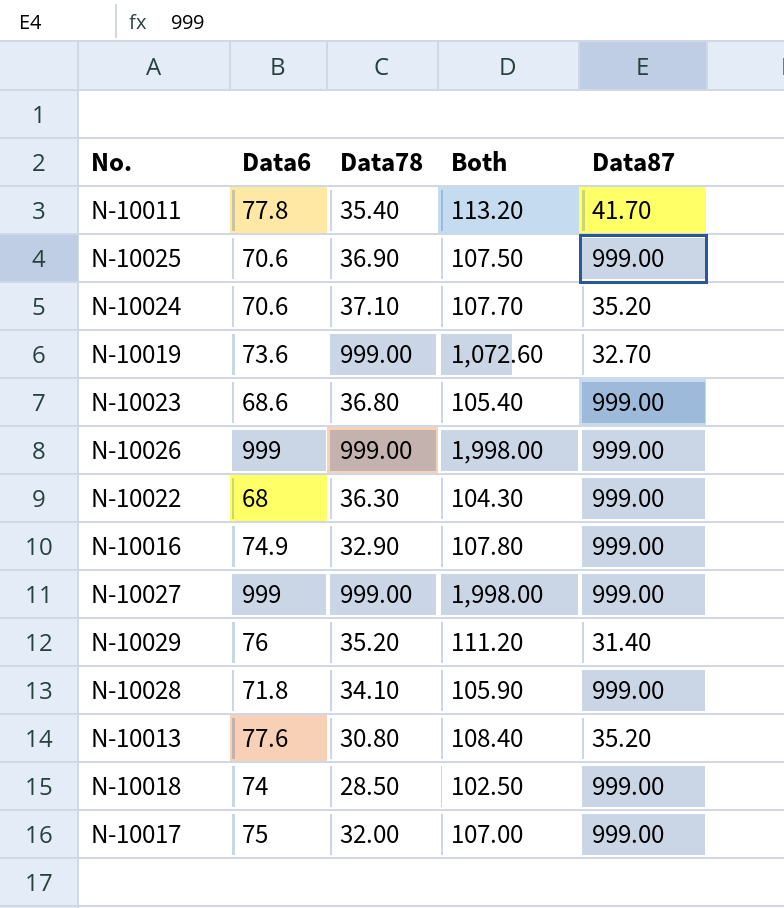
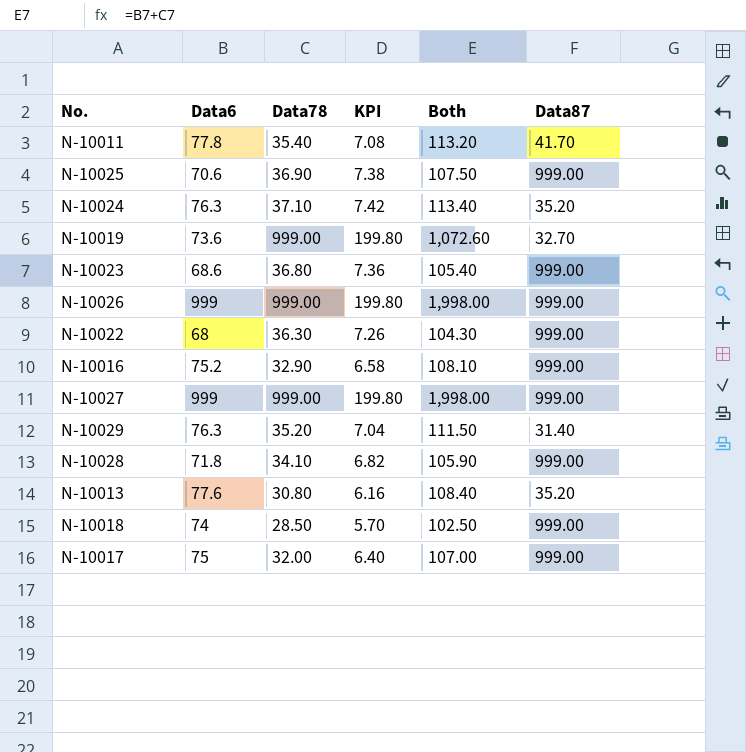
column KPI | formula: none -> [Data78] * 0.2
N-10024 | Data6: 70.6 -> 76.3
N-10024 | Both: 107.70 -> 113.40
N-10016 | Data6: 74.9 -> 75.2
N-10016 | Both: 107.80 -> 108.10
N-10029 | Data6: 76 -> 76.3
N-10029 | Both: 111.20 -> 111.50

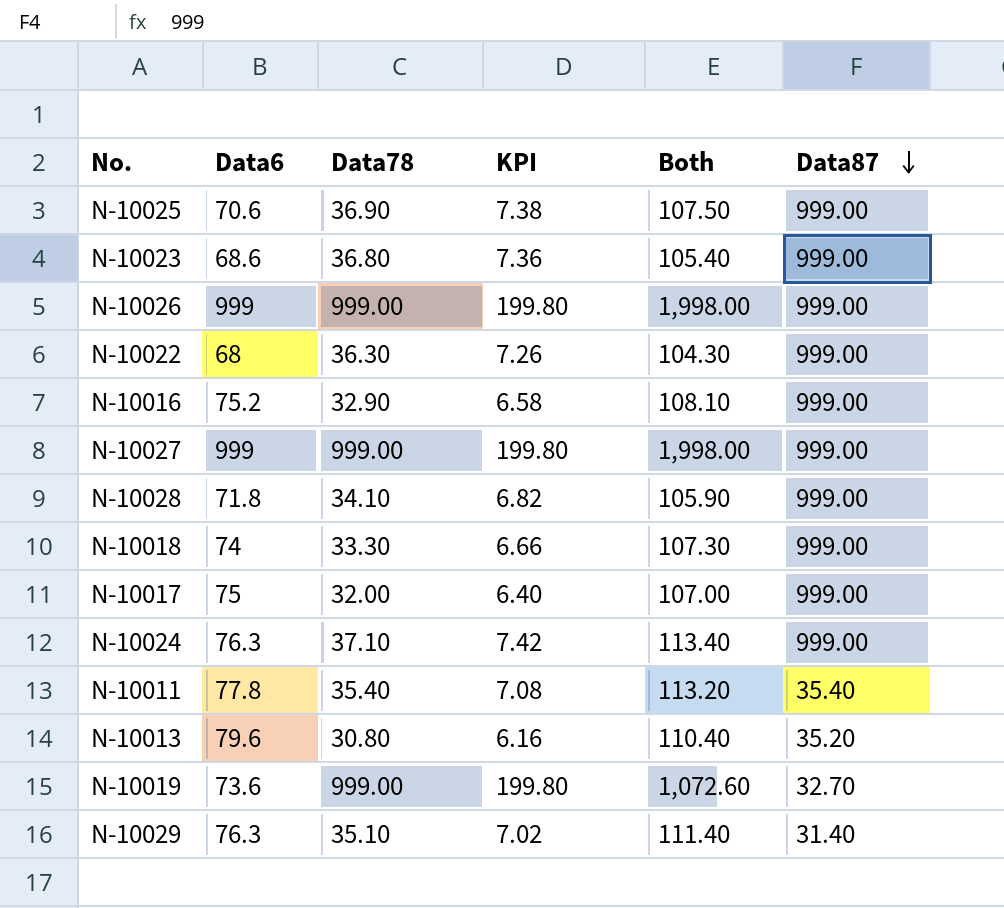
row order: none -> Data87 descending
N-10018 | Data78: 28.50 -> 33.30
N-10018 | KPI: 5.70 -> 6.66
N-10018 | Both: 102.50 -> 107.30
N-10024 | Data87: 35.20 -> 999.00
N-10011 | Data87: 41.70 -> 35.40
N-10013 | Data6: 77.6 -> 79.6
N-10013 | Both: 108.40 -> 110.40
N-10029 | Data78: 35.20 -> 35.10
N-10029 | KPI: 7.04 -> 7.02
N-10029 | Both: 111.50 -> 111.40

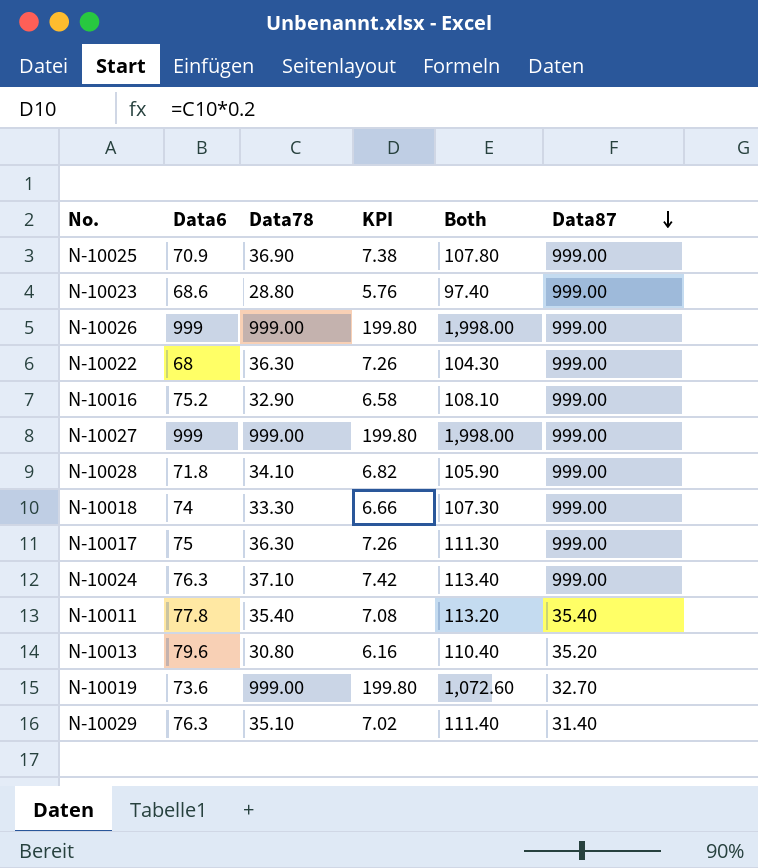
N-10025 | Data6: 70.6 -> 70.9
N-10025 | Both: 107.50 -> 107.80
N-10023 | Data78: 36.80 -> 28.80
N-10023 | KPI: 7.36 -> 5.76
N-10023 | Both: 105.40 -> 97.40
N-10017 | Data78: 32.00 -> 36.30
N-10017 | KPI: 6.40 -> 7.26
N-10017 | Both: 107.00 -> 111.30

